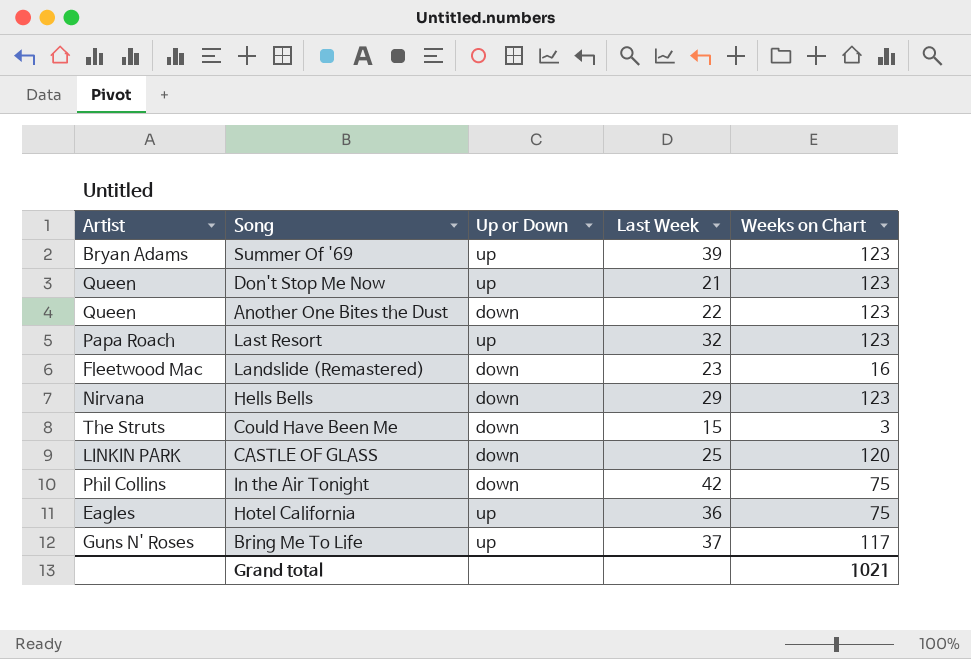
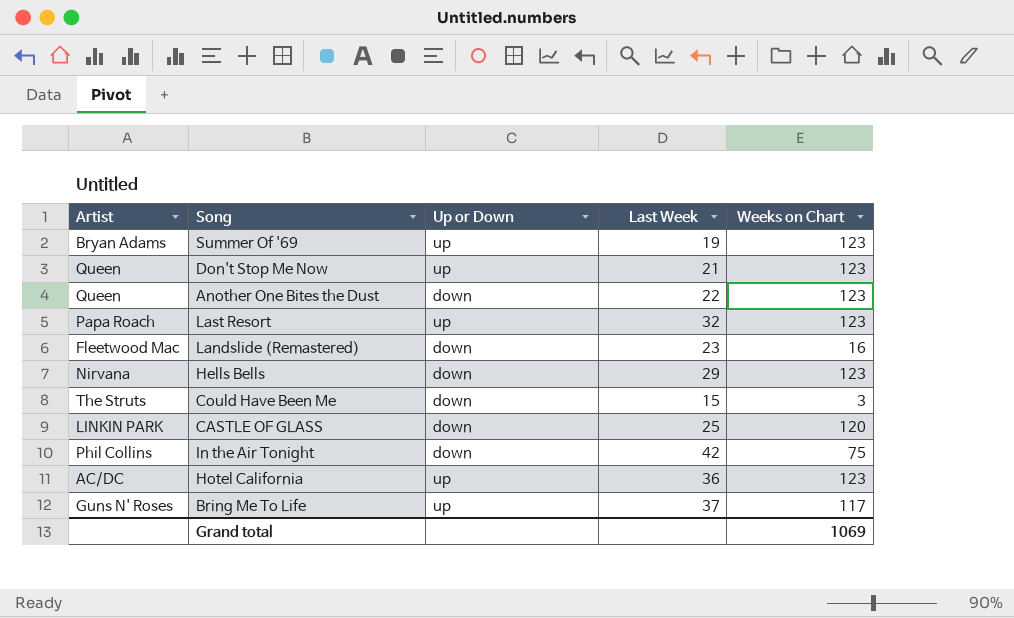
Summer Of '69 | Last Week: 39 -> 19
Hotel California | Artist: Eagles -> AC/DC
Hotel California | Weeks on Chart: 75 -> 123
Grand total | Weeks on Chart: 1021 -> 1069

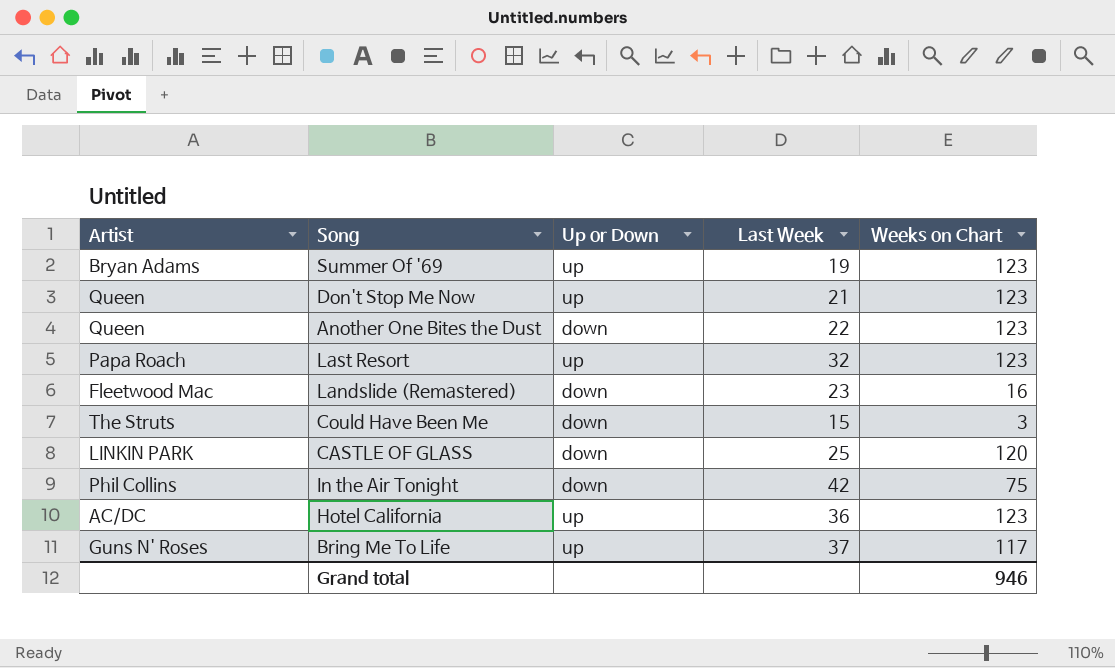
row Hells Bells: Nirvana | down | 29 | 123 -> none
Grand total | Weeks on Chart: 1069 -> 946

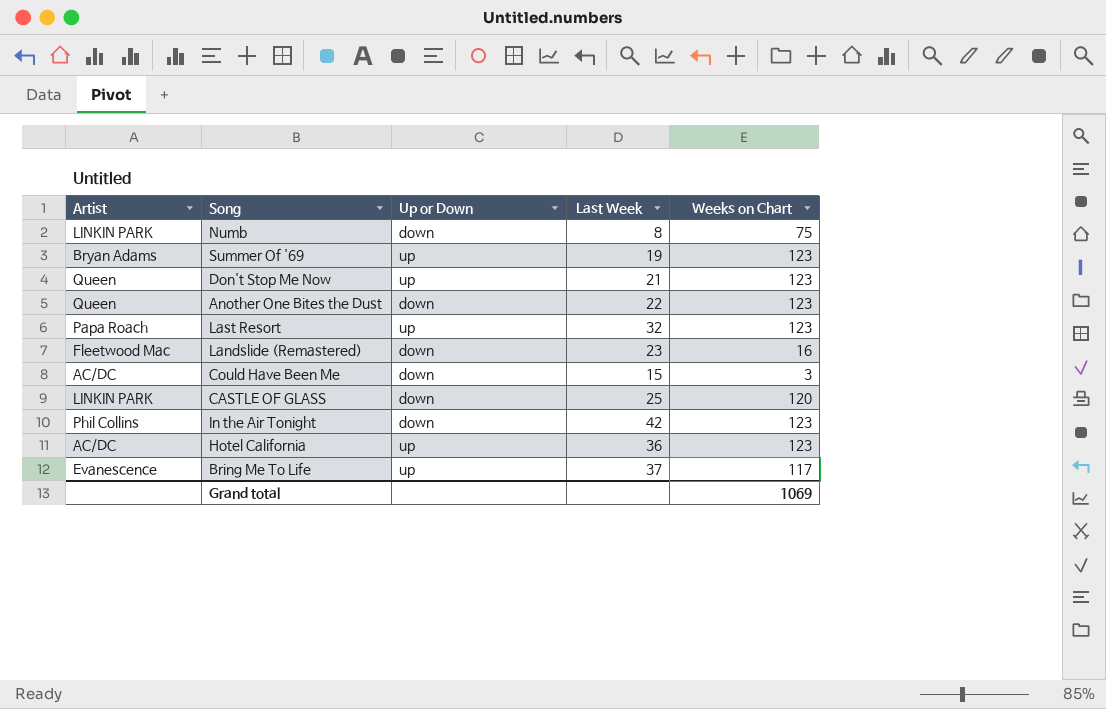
row Numb: none -> LINKIN PARK | down | 8 | 75
Could Have Been Me | Artist: The Struts -> AC/DC
In the Air Tonight | Weeks on Chart: 75 -> 123
Bring Me To Life | Artist: Guns N' Roses -> Evanescence
Grand total | Weeks on Chart: 946 -> 1069

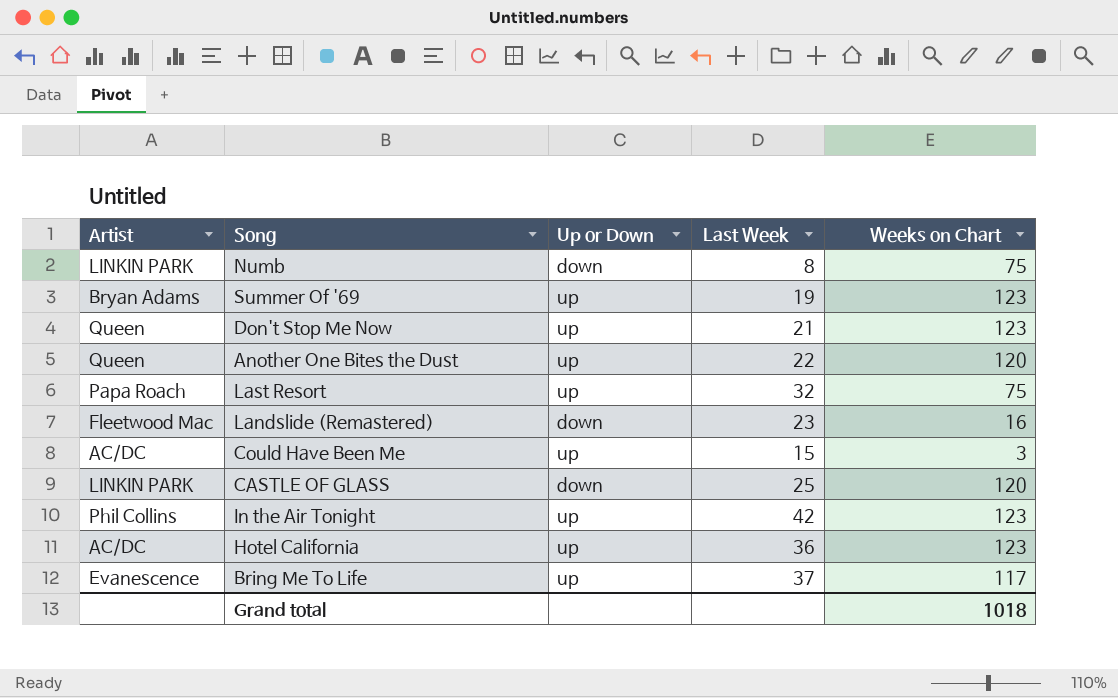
Another One Bites the Dust | Up or Down: down -> up
Another One Bites the Dust | Weeks on Chart: 123 -> 120
Last Resort | Weeks on Chart: 123 -> 75
Could Have Been Me | Up or Down: down -> up
In the Air Tonight | Up or Down: down -> up
Grand total | Weeks on Chart: 1069 -> 1018

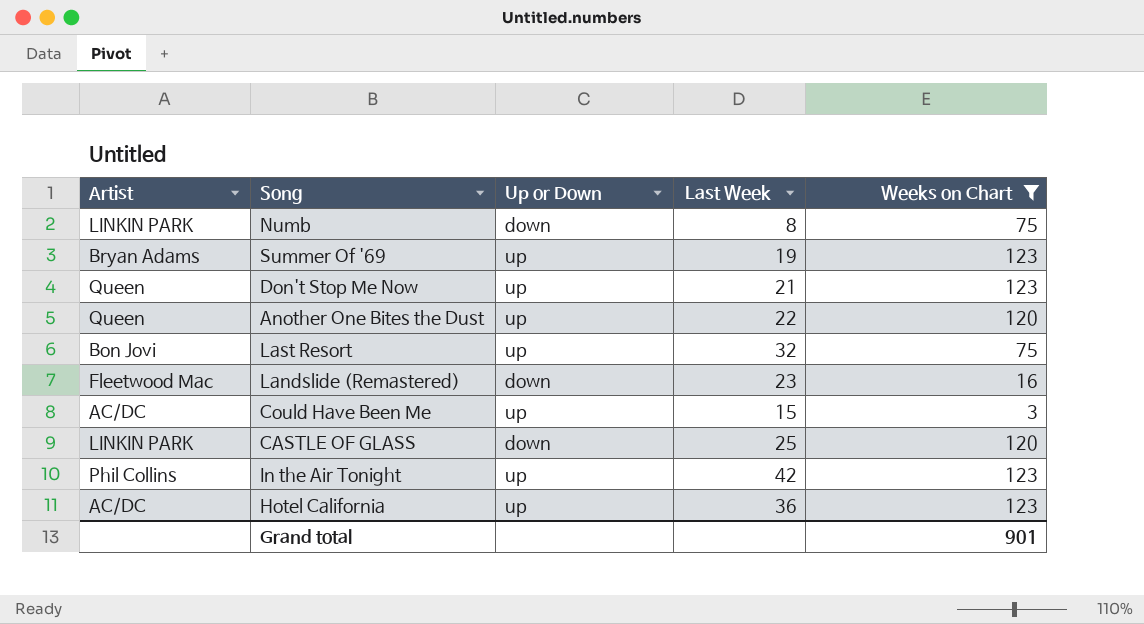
filter: none -> Weeks on Chart != 117
Last Resort | Artist: Papa Roach -> Bon Jovi
Grand total | Weeks on Chart: 1018 -> 901

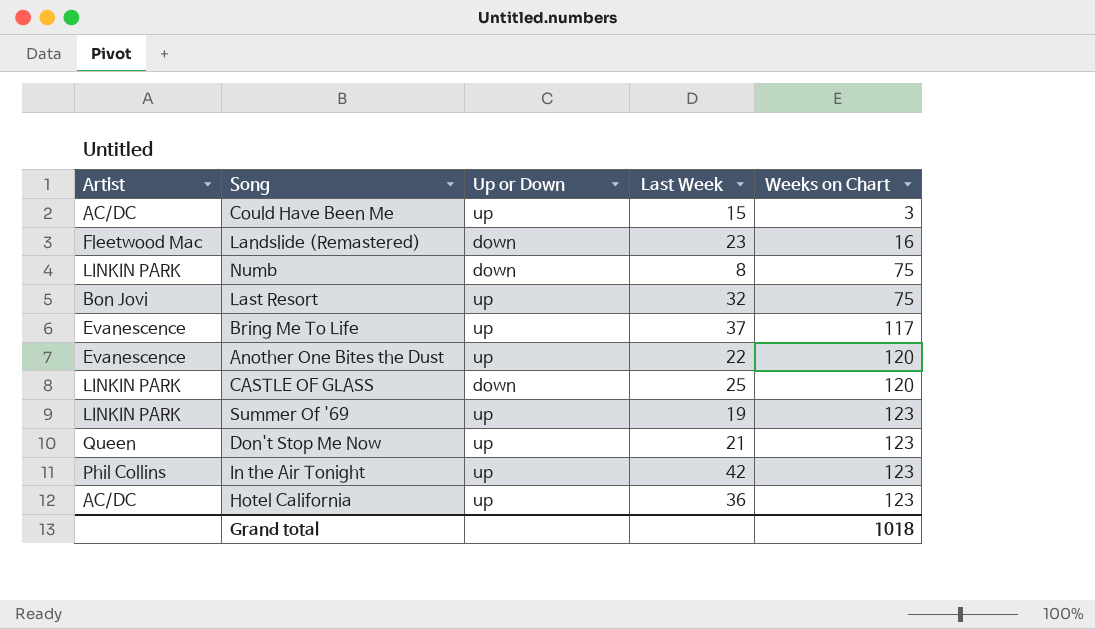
filter: Weeks on Chart != 117 -> none
row order: none -> Weeks on Chart ascending
Another One Bites the Dust | Artist: Queen -> Evanescence
Summer Of '69 | Artist: Bryan Adams -> LINKIN PARK
Grand total | Weeks on Chart: 901 -> 1018

